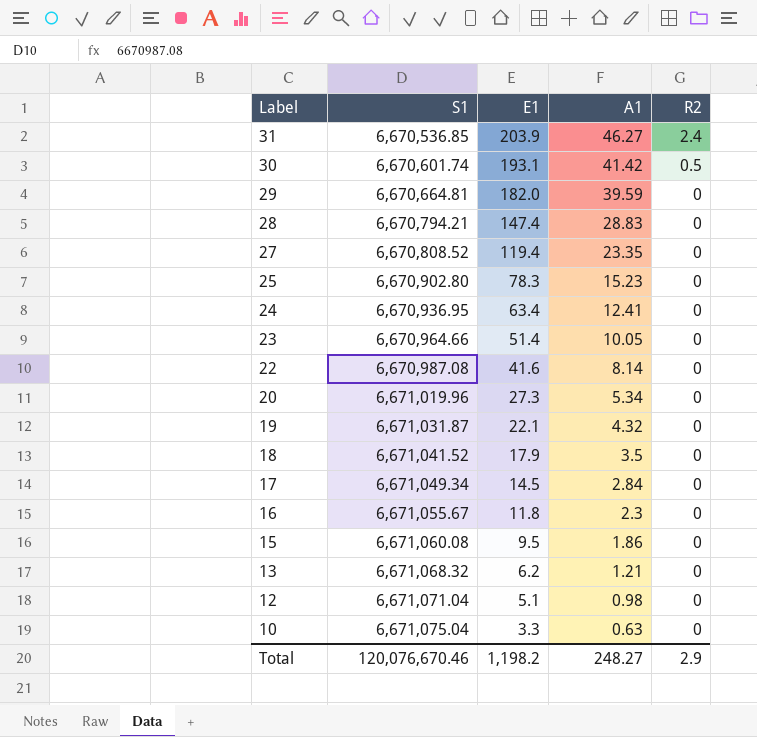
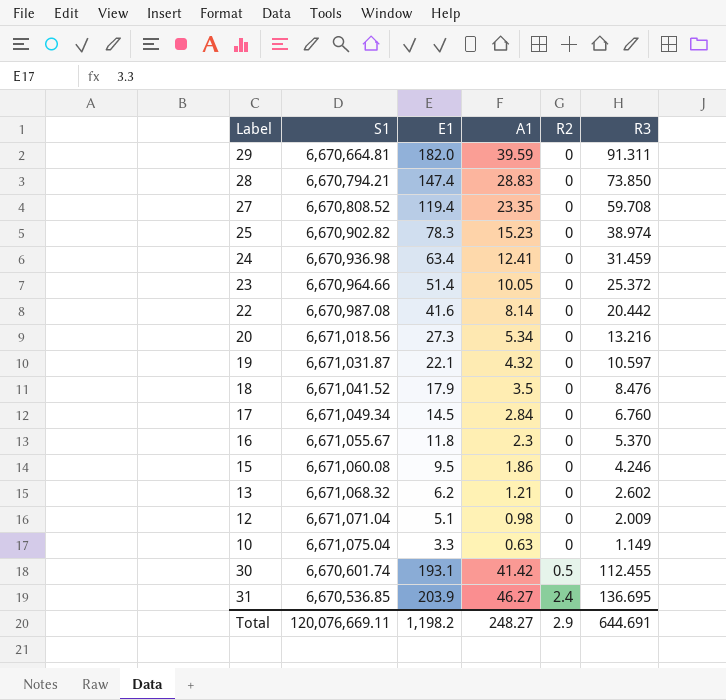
row order: Label descending -> R2 ascending
column R3 | position: none -> 6
25 | S1: 6,670,902.80 -> 6,670,902.82
24 | S1: 6,670,936.95 -> 6,670,936.98
20 | S1: 6,671,019.96 -> 6,671,018.56
Total | S1: 120,076,670.46 -> 120,076,669.11

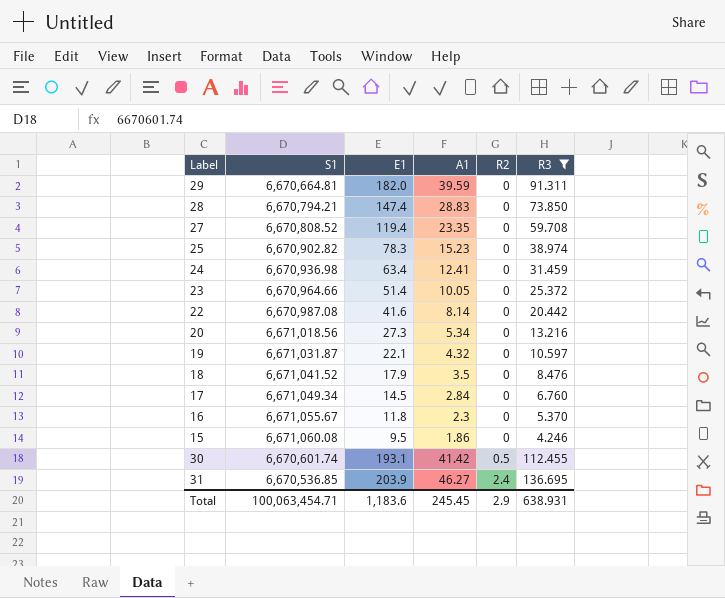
filter: none -> R3 >= 4.246
Total | S1: 120,076,669.11 -> 100,063,454.71
Total | E1: 1,198.2 -> 1,183.6
Total | A1: 248.27 -> 245.45
Total | R3: 644.691 -> 638.931

